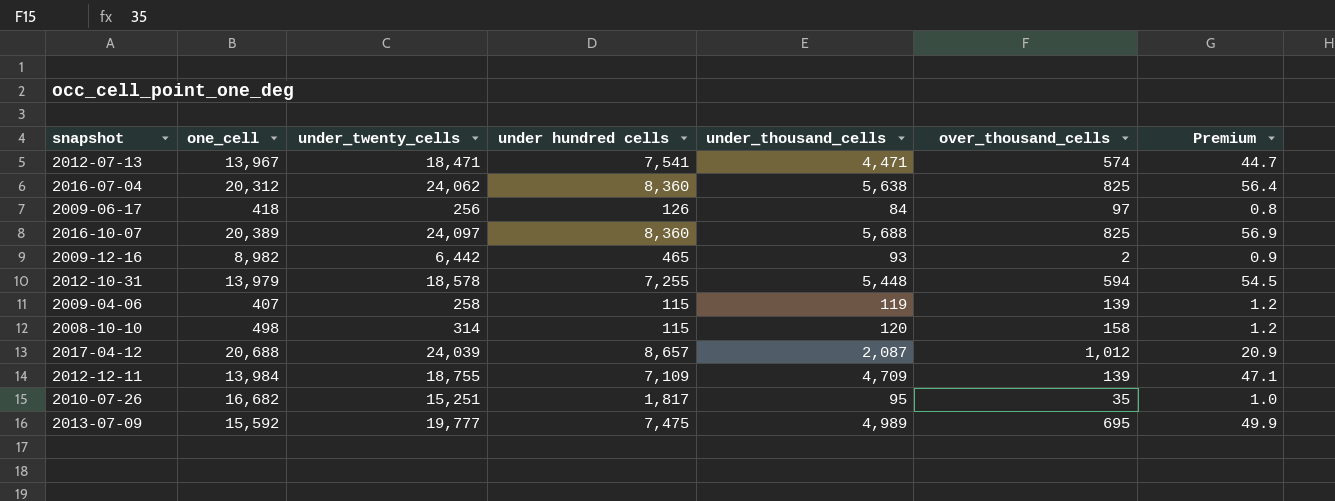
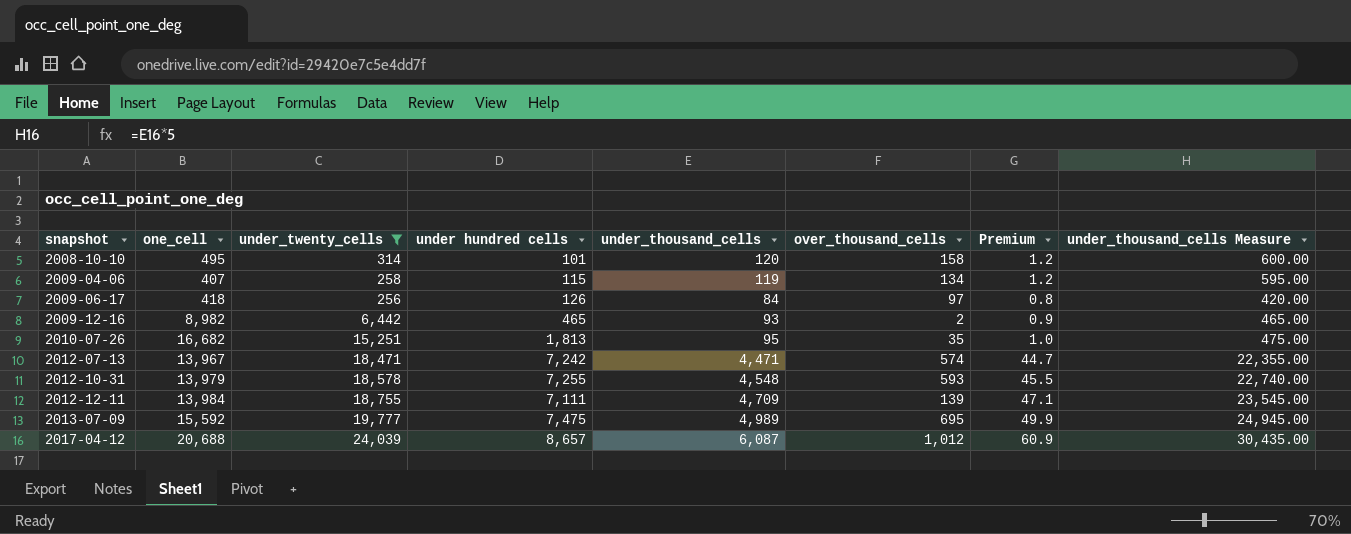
filter: none -> under_twenty_cells <= 24,039
row order: none -> snapshot ascending
column under_thousand_cells Measure | formula: none -> [under_thousand_cells] * 5
2008-10-10 | one_cell: 498 -> 495
2008-10-10 | under hundred cells: 115 -> 101
2009-04-06 | over_thousand_cells: 139 -> 134
2010-07-26 | under hundred cells: 1,817 -> 1,813
2012-07-13 | under hundred cells: 7,541 -> 7,242
2012-10-31 | under_thousand_cells: 5,448 -> 4,548
2012-10-31 | over_thousand_cells: 594 -> 593
2012-10-31 | Premium: 54.5 -> 45.5
2012-12-11 | under hundred cells: 7,109 -> 7,111
2017-04-12 | under_thousand_cells: 2,087 -> 6,087
2017-04-12 | Premium: 20.9 -> 60.9

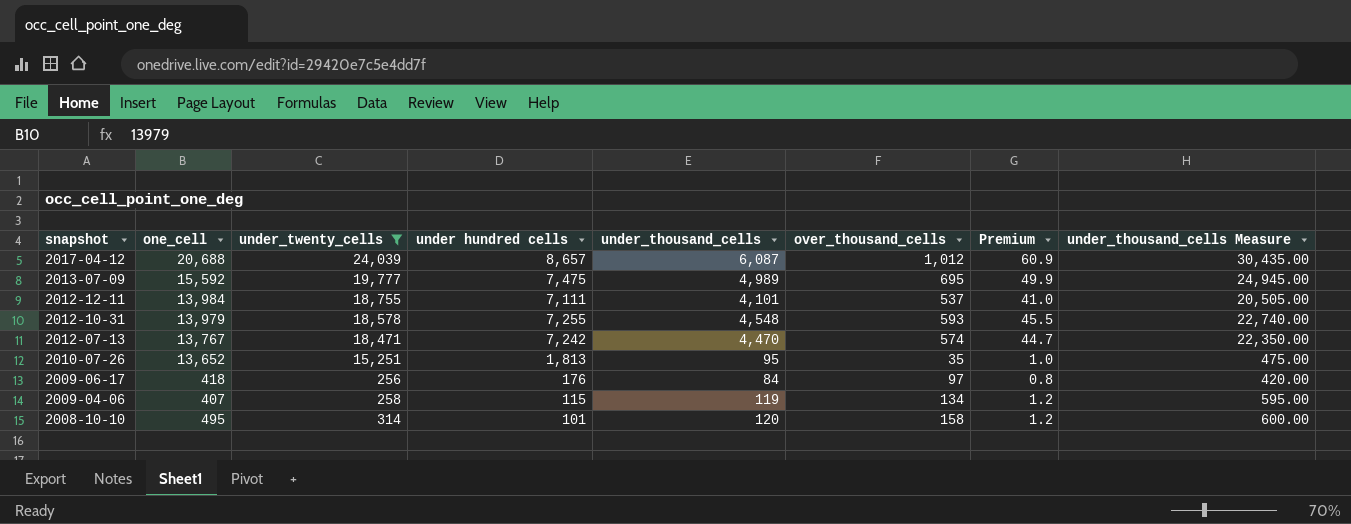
row order: snapshot ascending -> snapshot descending
row 2009-12-16: 8,982 | 6,442 | 465 | 93 | 2 | 0.9 | 465.00 -> none
2012-12-11 | under_thousand_cells: 4,709 -> 4,101
2012-12-11 | over_thousand_cells: 139 -> 537
2012-12-11 | Premium: 47.1 -> 41.0
2012-12-11 | under_thousand_cells Measure: 23,545.00 -> 20,505.00
2012-07-13 | one_cell: 13,967 -> 13,767
2012-07-13 | under_thousand_cells: 4,471 -> 4,470
2012-07-13 | under_thousand_cells Measure: 22,355.00 -> 22,350.00
2010-07-26 | one_cell: 16,682 -> 13,652
2009-06-17 | under hundred cells: 126 -> 176

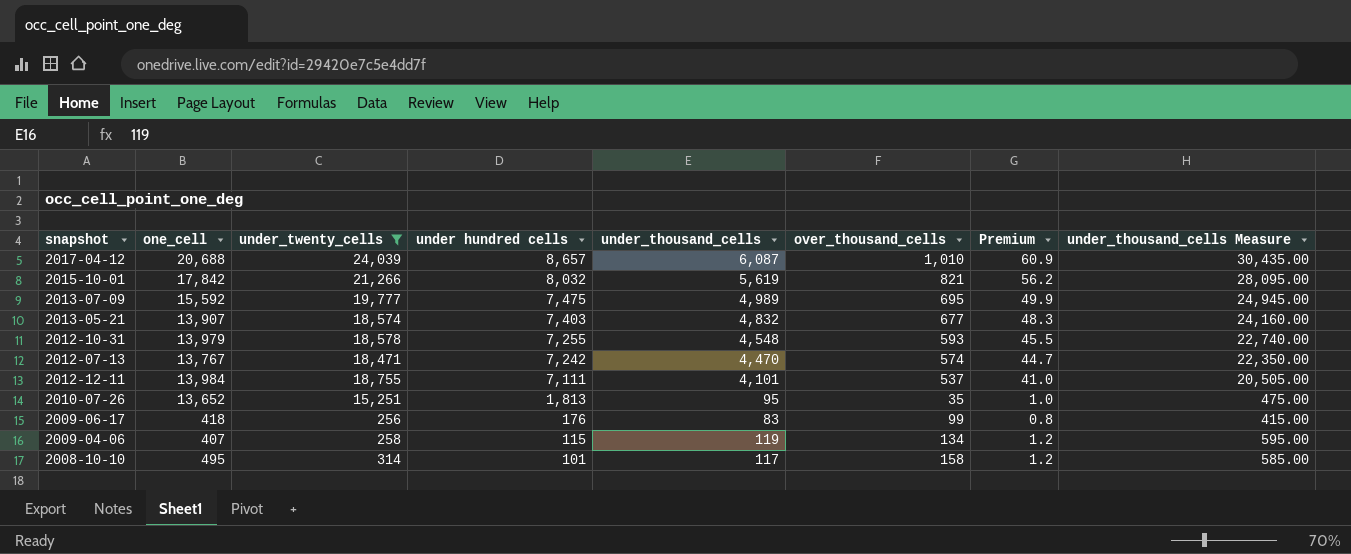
row order: snapshot descending -> under hundred cells descending
2017-04-12 | over_thousand_cells: 1,012 -> 1,010
row 2015-10-01: none -> 17,842 | 21,266 | 8,032 | 5,619 | 821 | 56.2 | 28,095.00
row 2013-05-21: none -> 13,907 | 18,574 | 7,403 | 4,832 | 677 | 48.3 | 24,160.00
2009-06-17 | under_thousand_cells: 84 -> 83
2009-06-17 | over_thousand_cells: 97 -> 99
2009-06-17 | under_thousand_cells Measure: 420.00 -> 415.00
2008-10-10 | under_thousand_cells: 120 -> 117
2008-10-10 | under_thousand_cells Measure: 600.00 -> 585.00

